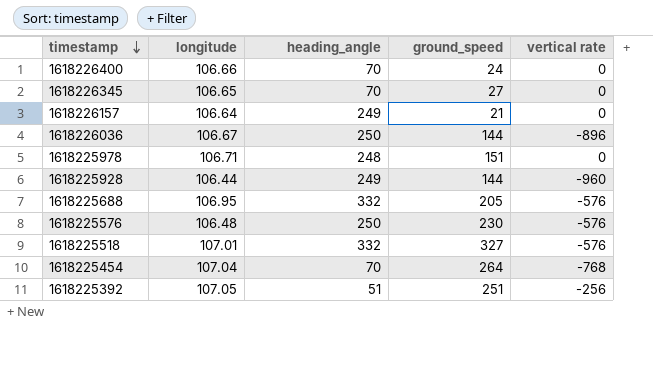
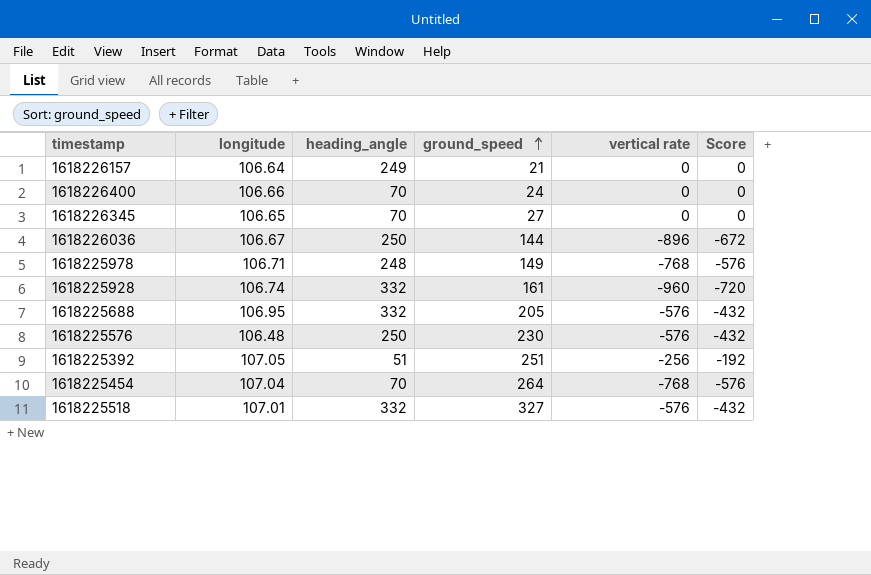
row order: timestamp descending -> ground_speed ascending
column Score | formula: none -> [vertical rate] * 0.75
1618225978 | ground_speed: 151 -> 149
1618225978 | vertical rate: 0 -> -768
1618225928 | longitude: 106.44 -> 106.74
1618225928 | heading_angle: 249 -> 332
1618225928 | ground_speed: 144 -> 161

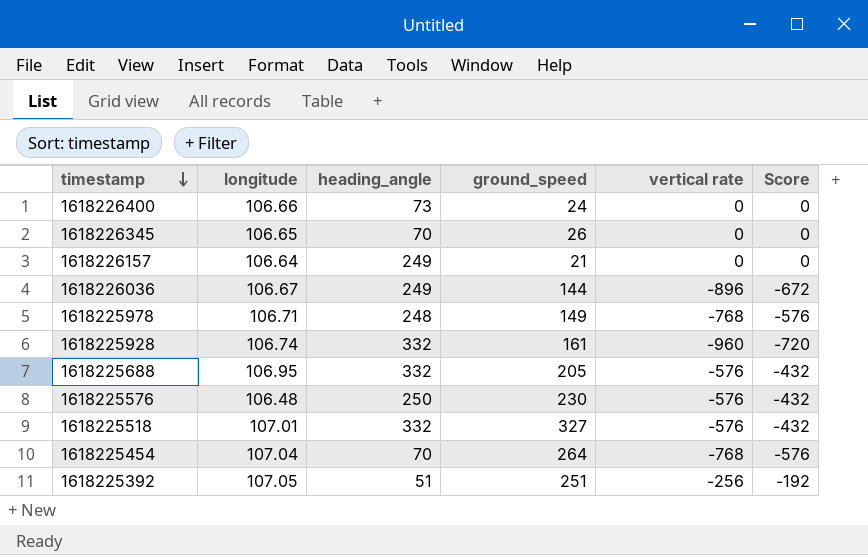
row order: ground_speed ascending -> timestamp descending
1618226400 | heading_angle: 70 -> 73
1618226345 | ground_speed: 27 -> 26
1618226036 | heading_angle: 250 -> 249

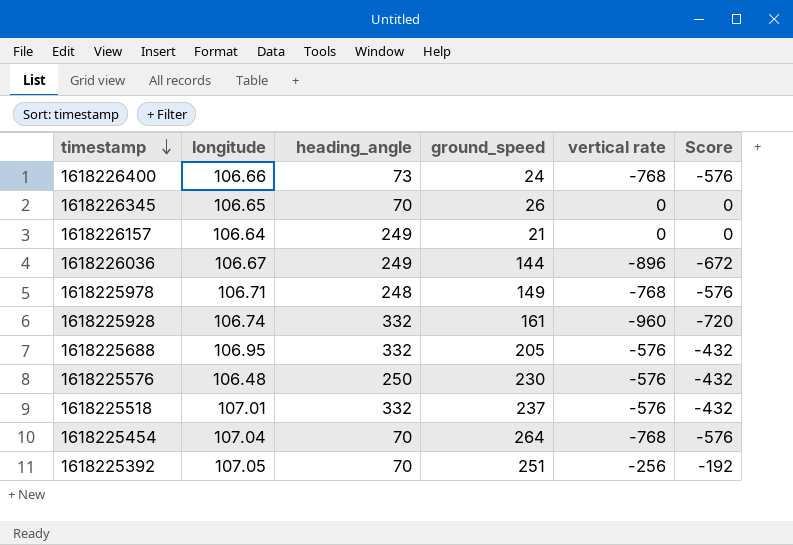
1618226400 | vertical rate: 0 -> -768
1618226400 | Score: 0 -> -576
1618225518 | ground_speed: 327 -> 237
1618225392 | heading_angle: 51 -> 70

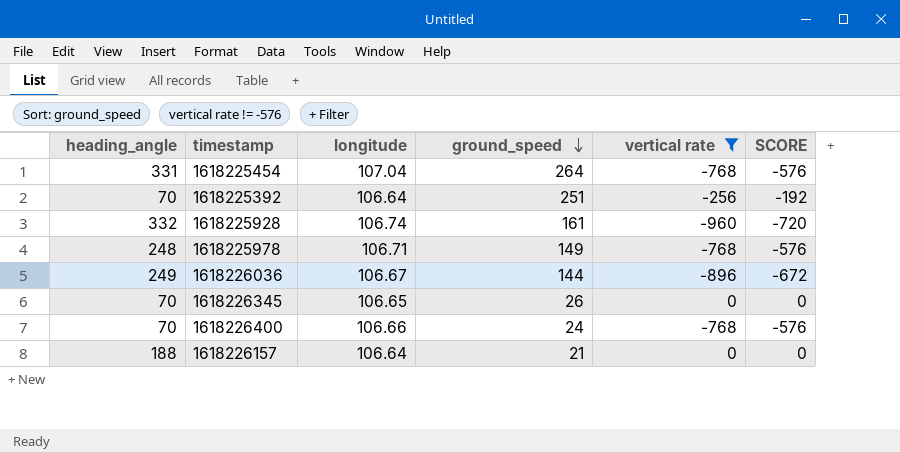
filter: none -> vertical rate != -576
row order: timestamp descending -> ground_speed descending
column heading_angle | position: 3 -> 1
column name: Score -> SCORE
1618225454 | heading_angle: 70 -> 331
1618225392 | longitude: 107.05 -> 106.64
1618226400 | heading_angle: 73 -> 70
1618226157 | heading_angle: 249 -> 188

